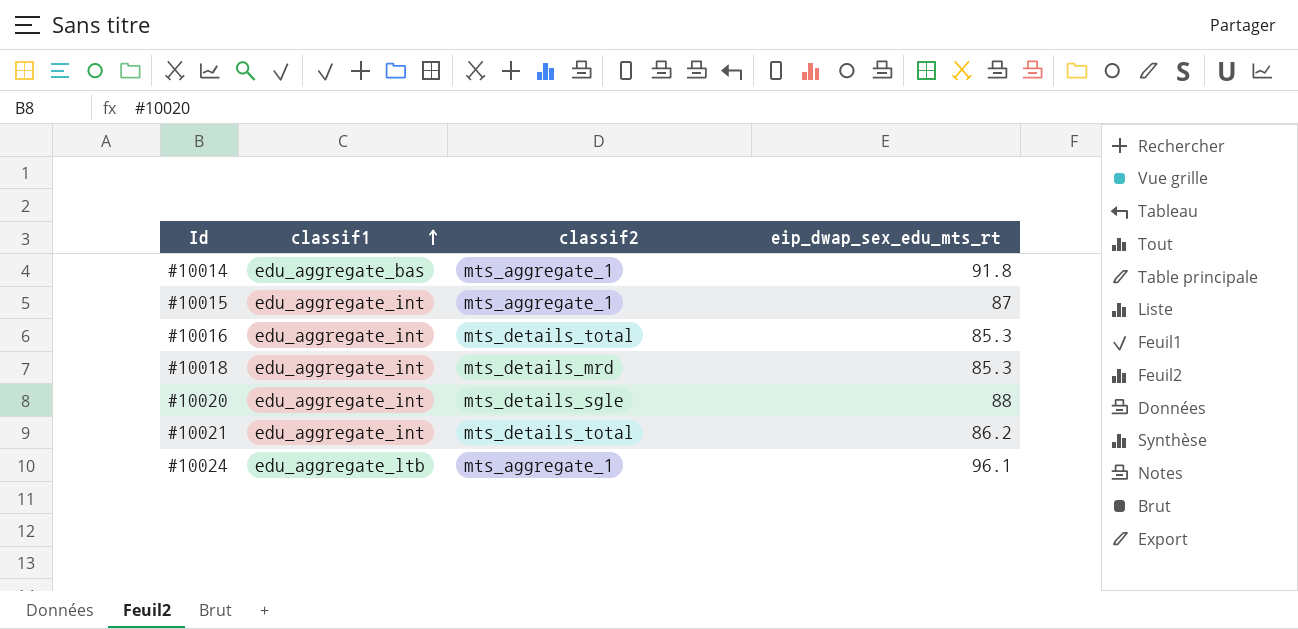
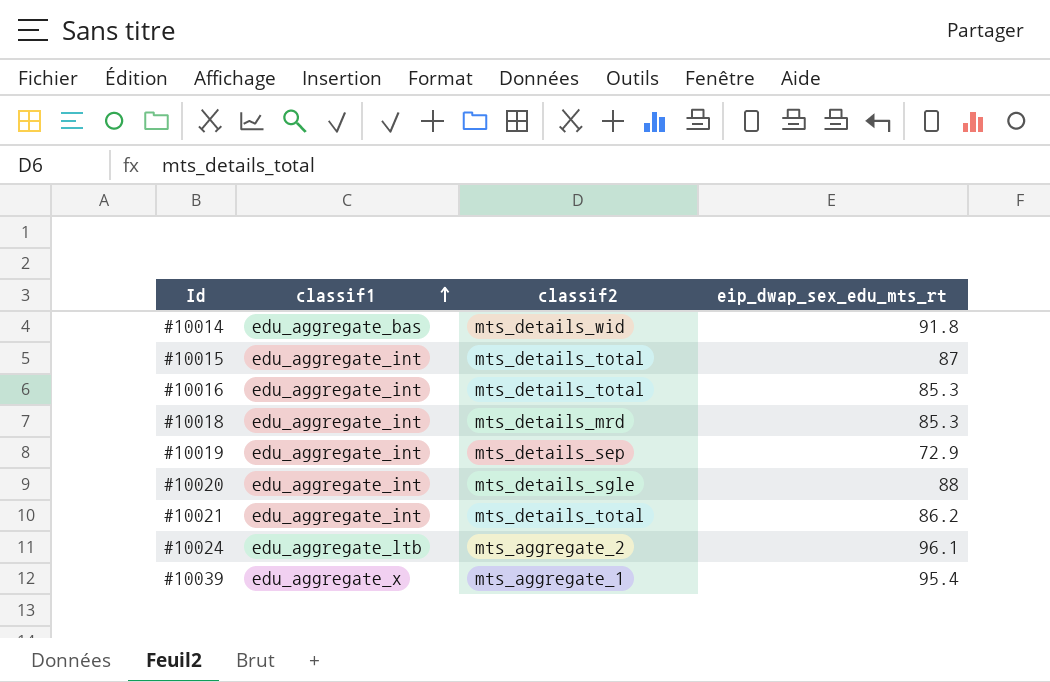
#10014 | classif2: mts_aggregate_1 -> mts_details_wid
#10015 | classif2: mts_aggregate_1 -> mts_details_total
row #10019: none -> edu_aggregate_int | mts_details_sep | 72.9
#10024 | classif2: mts_aggregate_1 -> mts_aggregate_2
row #10039: none -> edu_aggregate_x | mts_aggregate_1 | 95.4

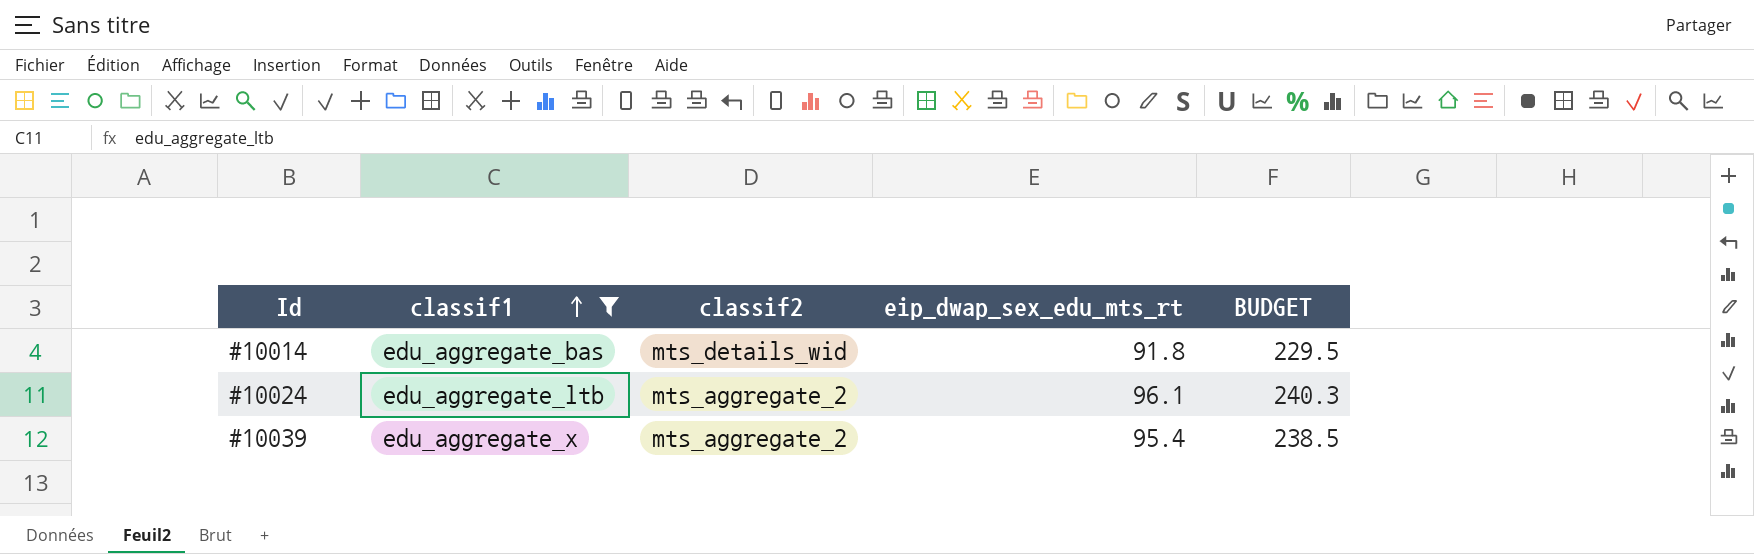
filter: none -> classif1 != edu_aggregate_int
column BUDGET | formula: none -> [eip_dwap_sex_edu_mts_rt] * 2.5
#10039 | classif2: mts_aggregate_1 -> mts_aggregate_2

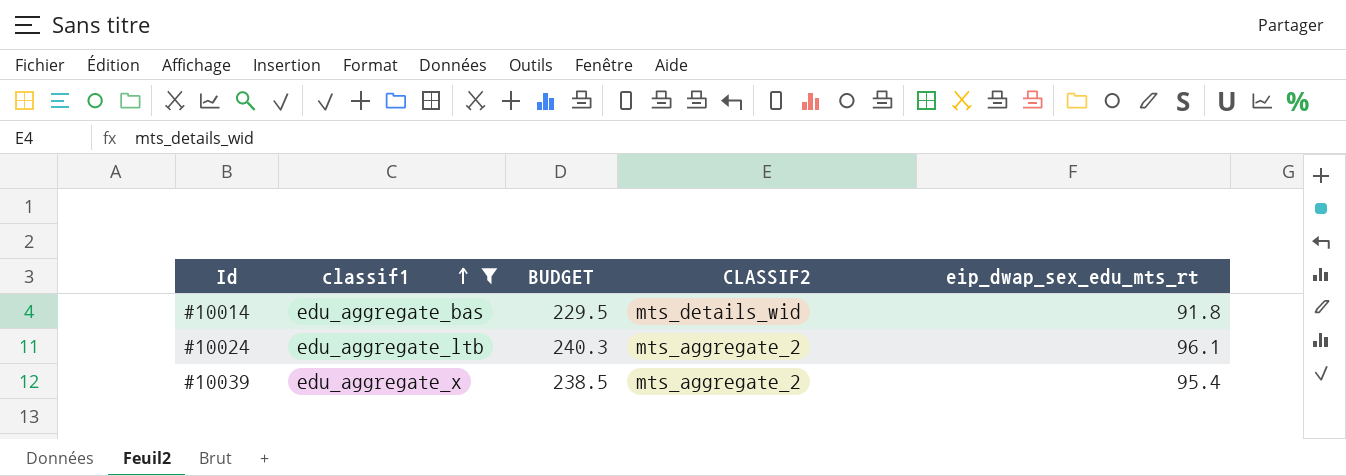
column BUDGET | position: 5 -> 3
column name: classif2 -> CLASSIF2

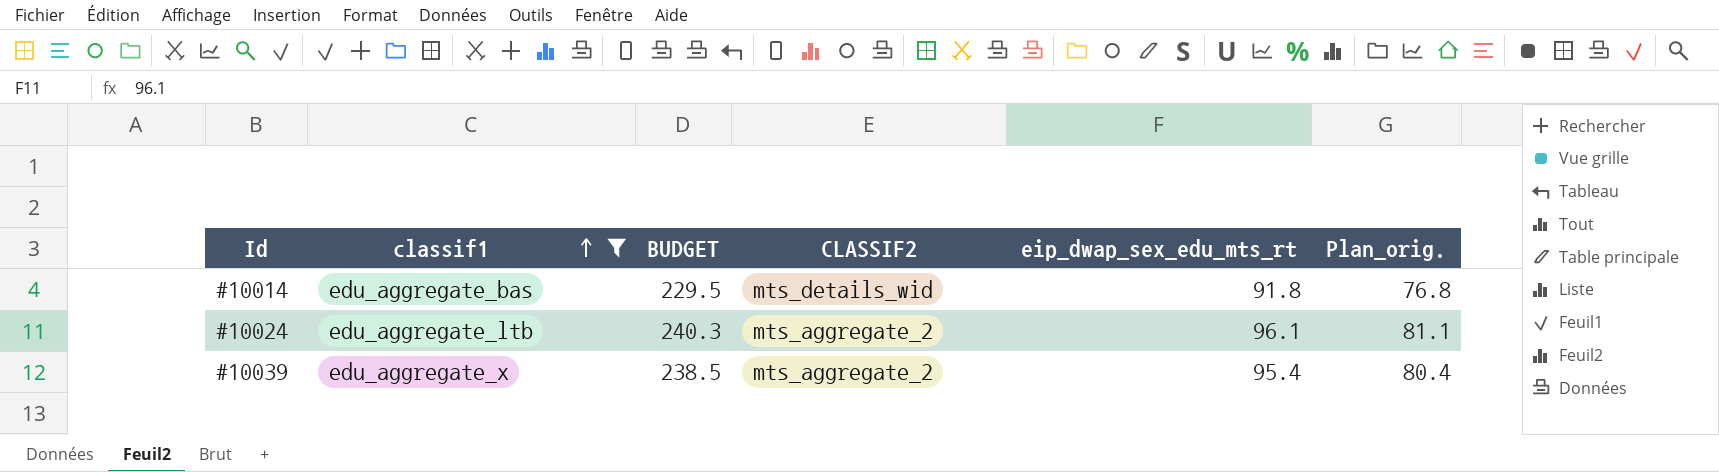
column Plan_orig. | formula: none -> [eip_dwap_sex_edu_mts_rt] - 15

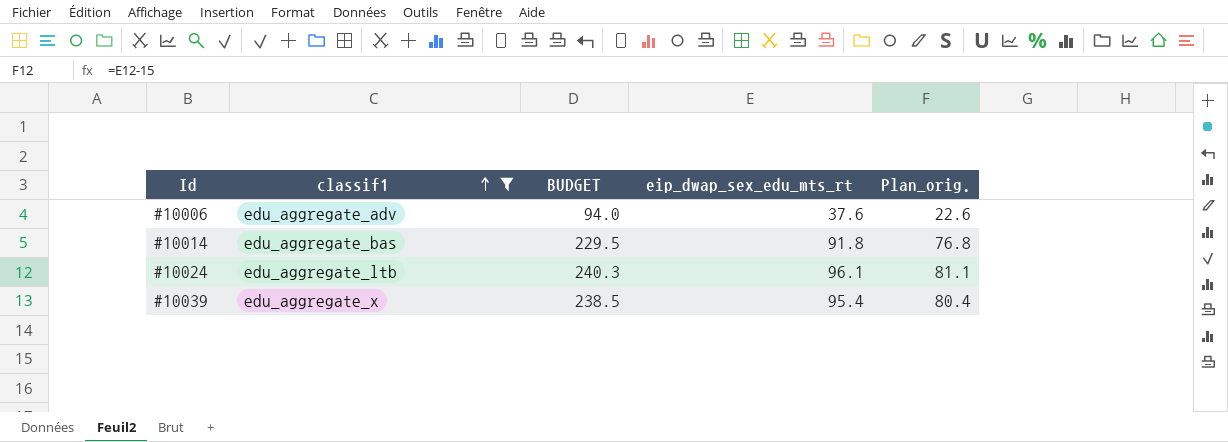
column CLASSIF2 | position: 4 -> none
row #10006: none -> edu_aggregate_adv | 94.0 | 37.6 | 22.6

